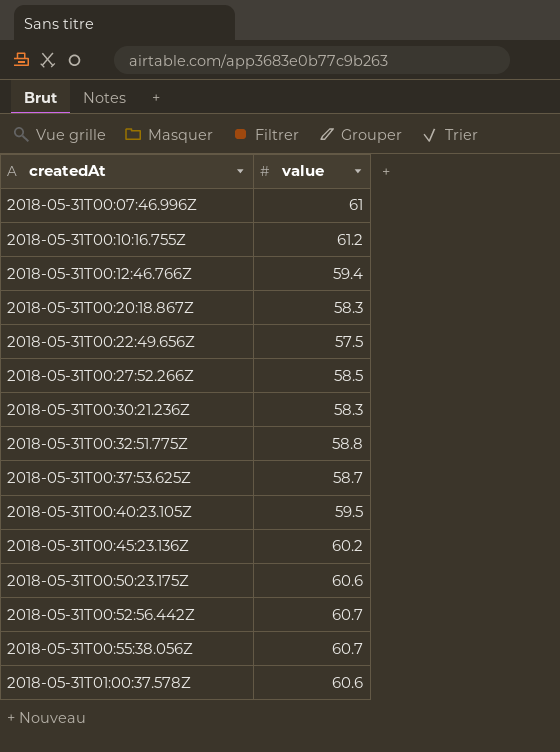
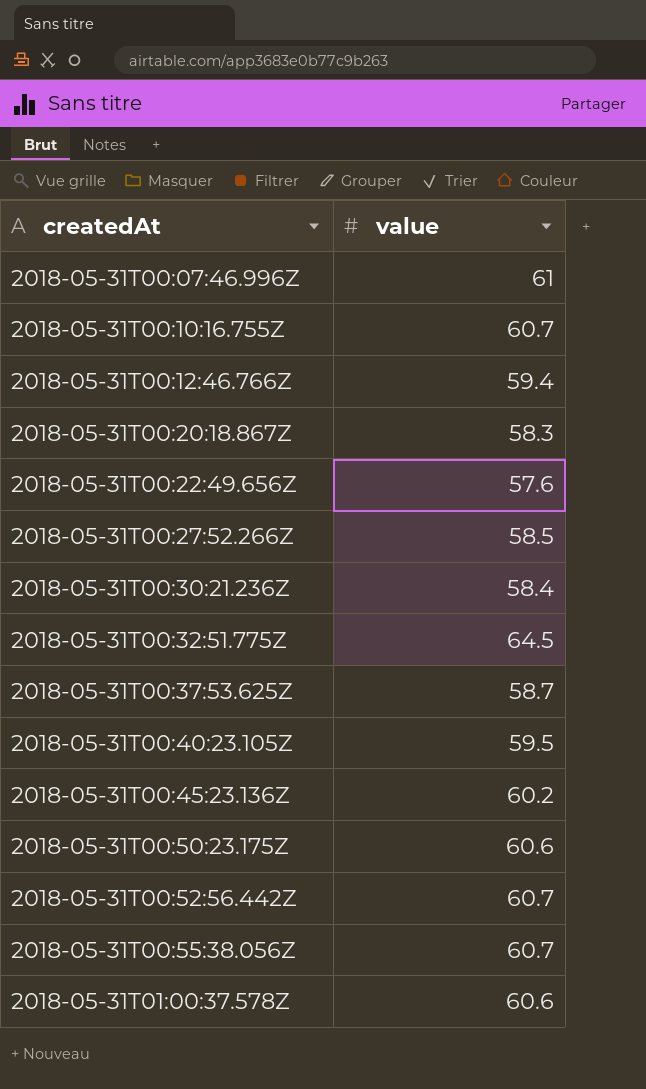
2018-05-31T00:10:16.755Z | value: 61.2 -> 60.7
2018-05-31T00:22:49.656Z | value: 57.5 -> 57.6
2018-05-31T00:30:21.236Z | value: 58.3 -> 58.4
2018-05-31T00:32:51.775Z | value: 58.8 -> 64.5

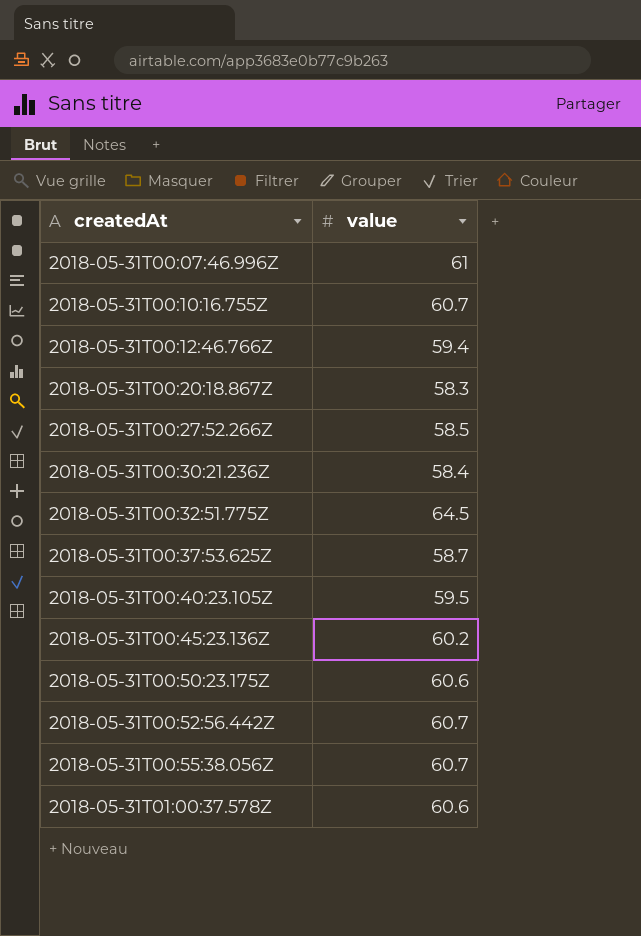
row 2018-05-31T00:22:49.656Z: 57.6 -> none

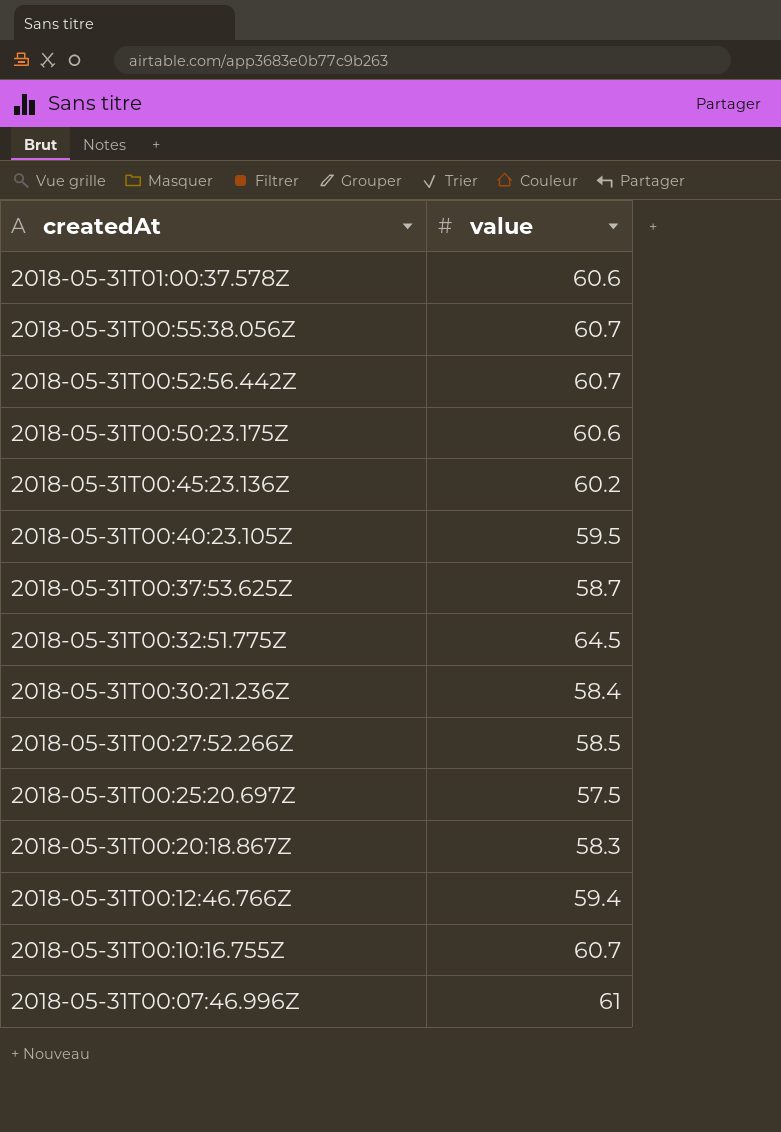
row order: createdAt ascending -> createdAt descending
row 2018-05-31T00:25:20.697Z: none -> 57.5

